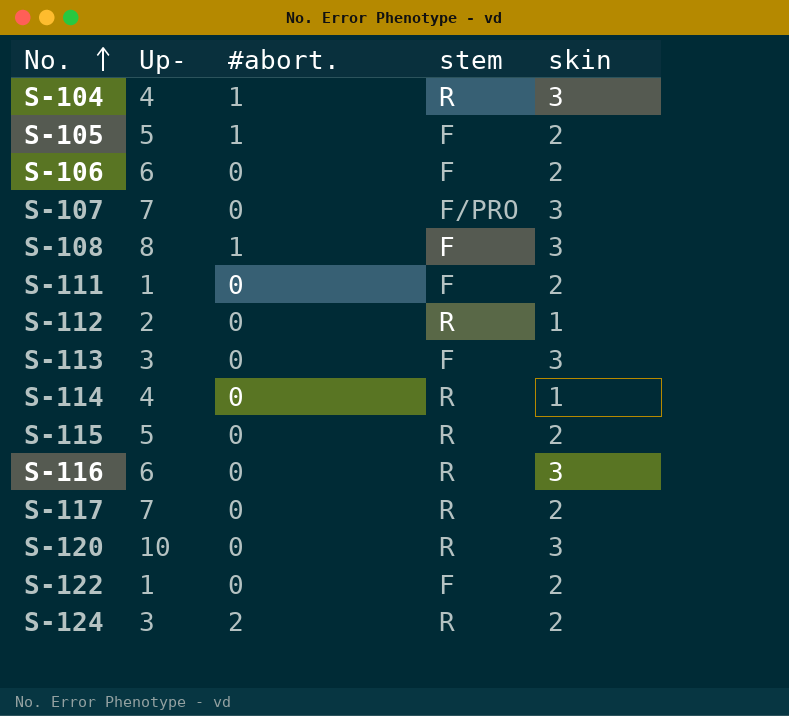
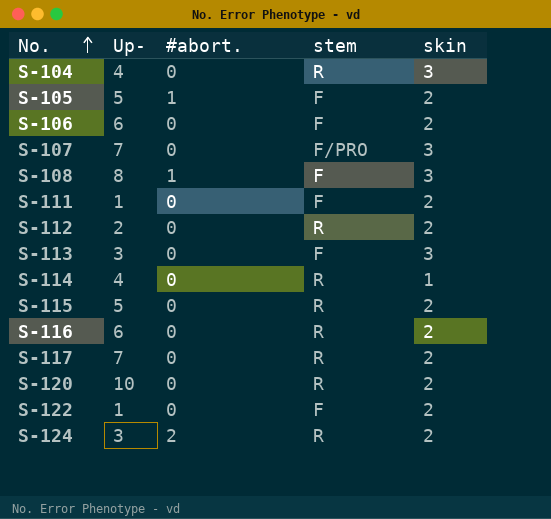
S-104 | #abort.: 1 -> 0
S-112 | skin: 1 -> 2
S-116 | skin: 3 -> 2
S-120 | skin: 3 -> 2

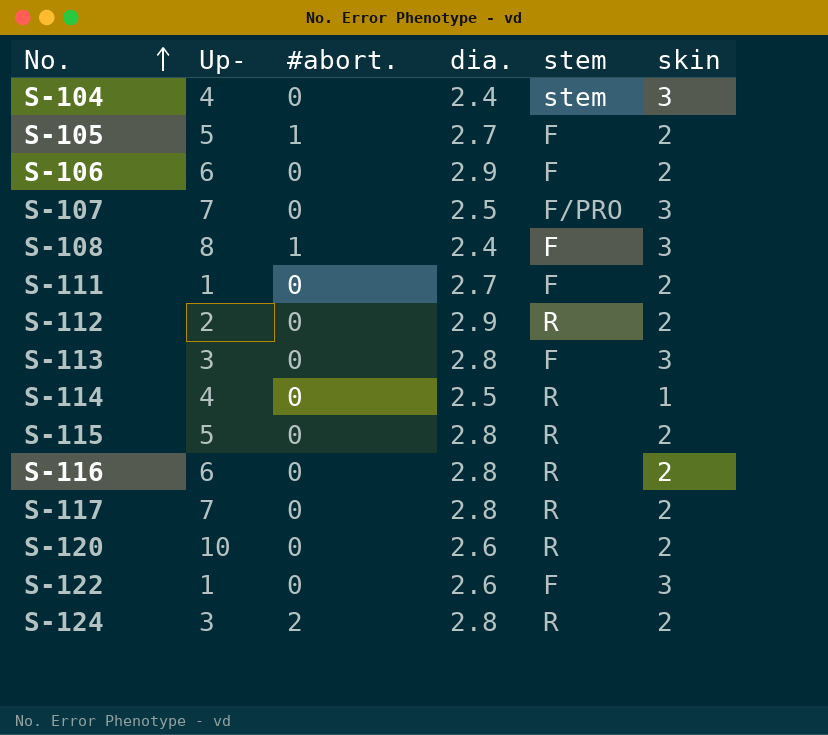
column dia. | position: none -> 4
S-104 | stem: R -> stem
S-122 | skin: 2 -> 3

